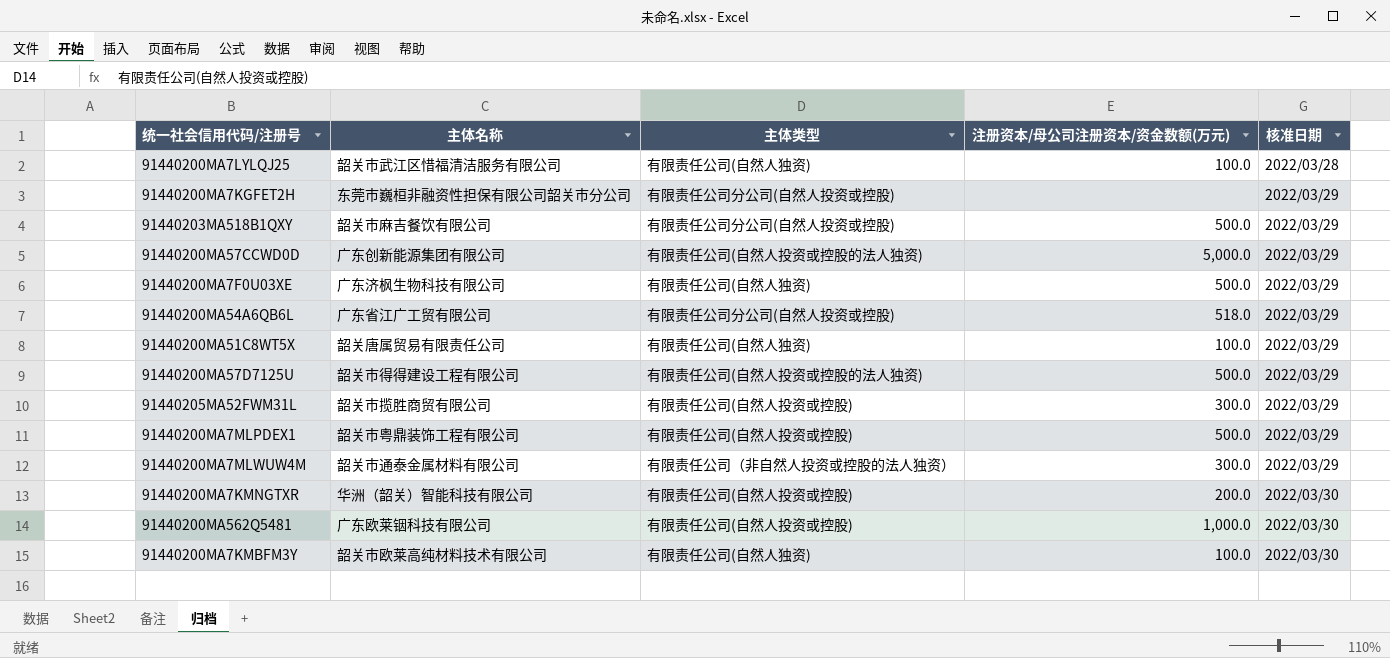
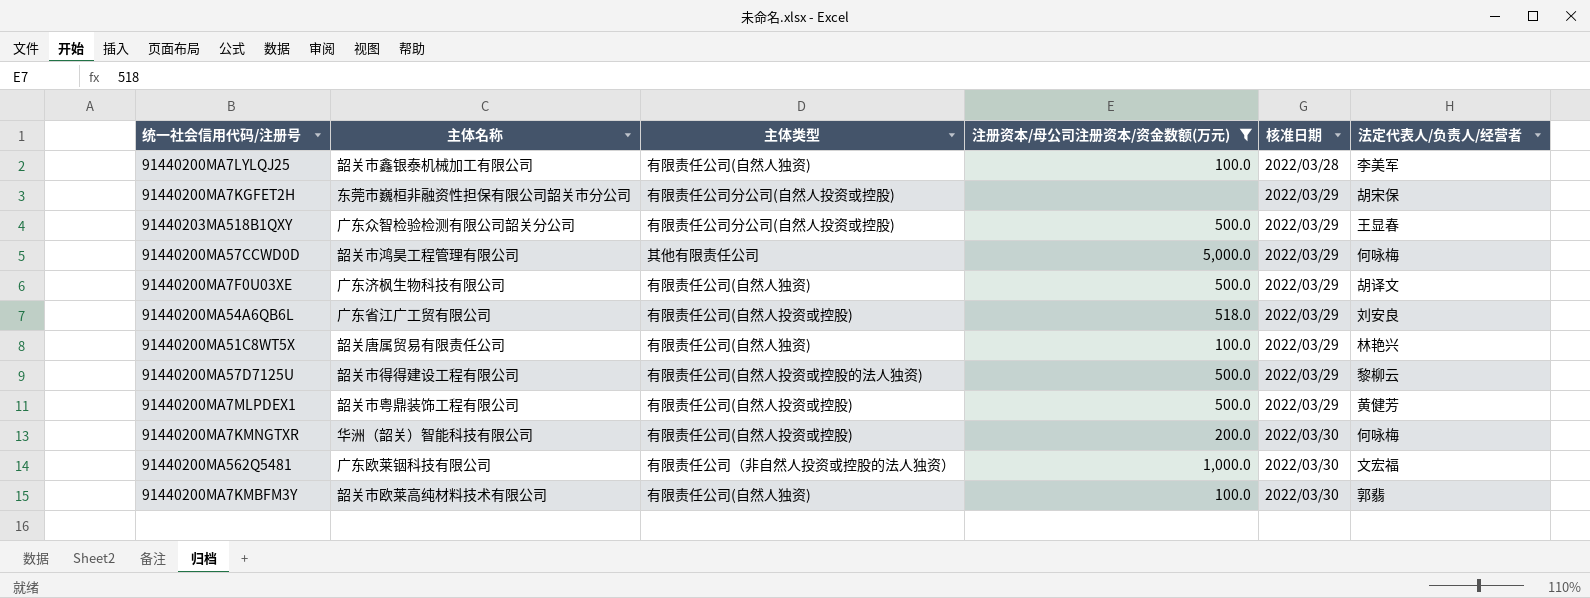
filter: none -> 注册资本/母公司注册资本/资金数额(万元) != 300.0
column 法定代表人/负责人/经营者 | position: none -> 6
91440200MA7LYLQJ25 | 主体名称: 韶关市武江区惜福清洁服务有限公司 -> 韶关市鑫银泰机械加工有限公司
91440203MA518B1QXY | 主体名称: 韶关市麻吉餐饮有限公司 -> 广东众智检验检测有限公司韶关分公司
91440200MA57CCWD0D | 主体名称: 广东创新能源集团有限公司 -> 韶关市鸿昊工程管理有限公司
91440200MA57CCWD0D | 主体类型: 有限责任公司(自然人投资或控股的法人独资) -> 其他有限责任公司
91440200MA54A6QB6L | 主体类型: 有限责任公司分公司(自然人投资或控股) -> 有限责任公司(自然人投资或控股)
91440200MA562Q5481 | 主体类型: 有限责任公司(自然人投资或控股) -> 有限责任公司（非自然人投资或控股的法人独资）

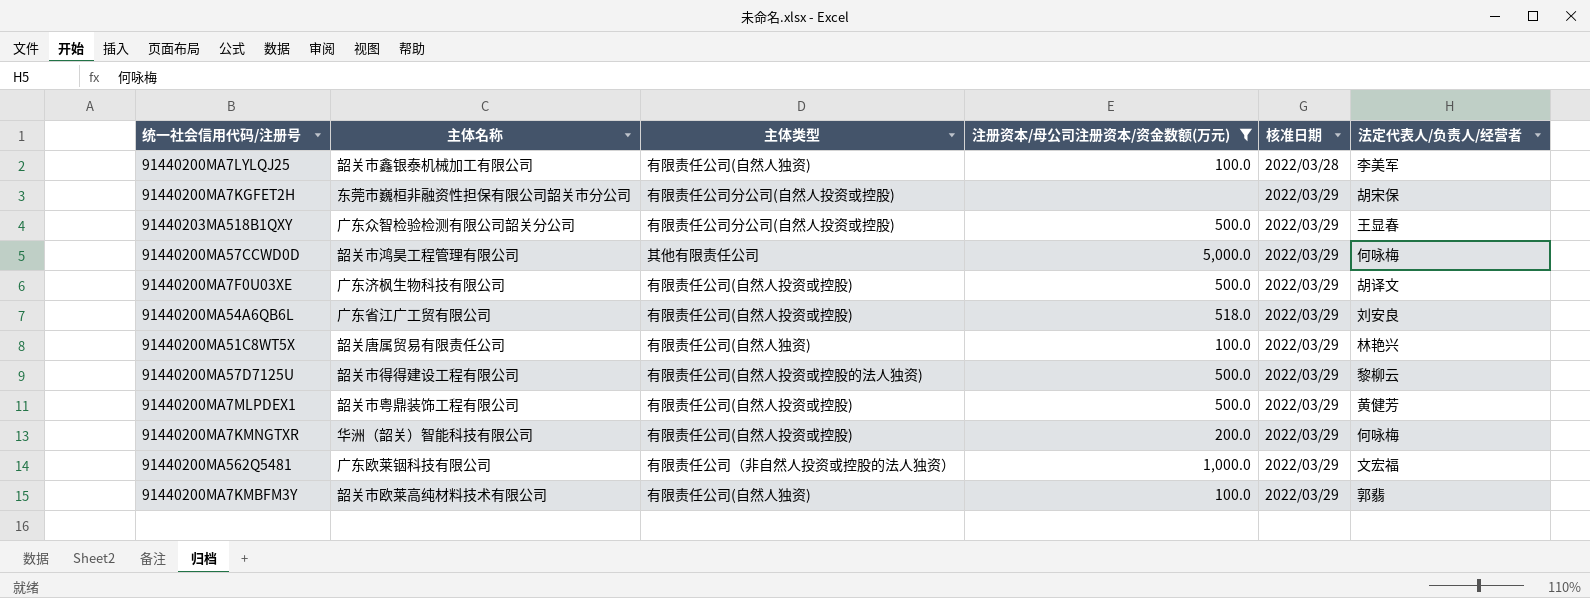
91440200MA7F0U03XE | 主体类型: 有限责任公司(自然人独资) -> 有限责任公司(自然人投资或控股)
91440200MA7KMNGTXR | 核准日期: 2022/03/30 -> 2022/03/29
91440200MA562Q5481 | 核准日期: 2022/03/30 -> 2022/03/29
91440200MA7KMBFM3Y | 核准日期: 2022/03/30 -> 2022/03/29

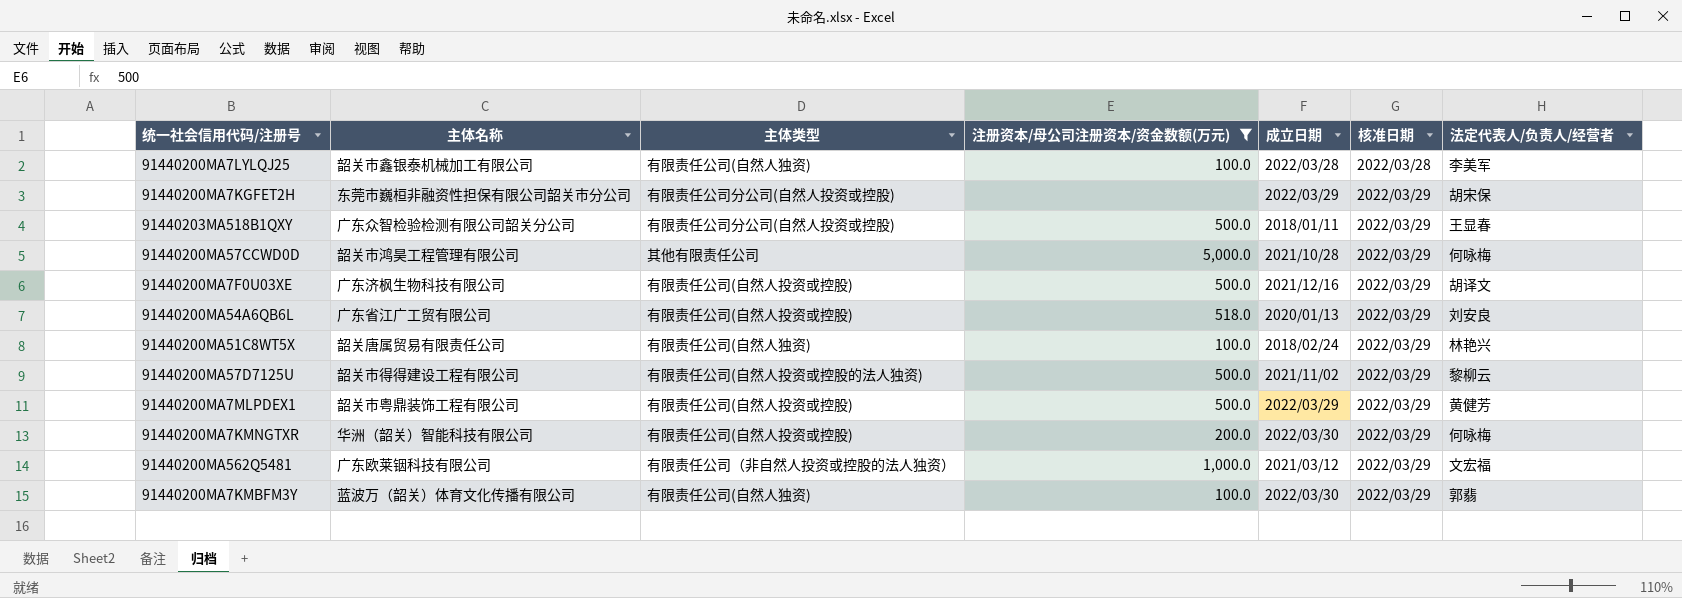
column 成立日期 | position: none -> 5
91440200MA7KMBFM3Y | 主体名称: 韶关市欧莱高纯材料技术有限公司 -> 蓝波万（韶关）体育文化传播有限公司

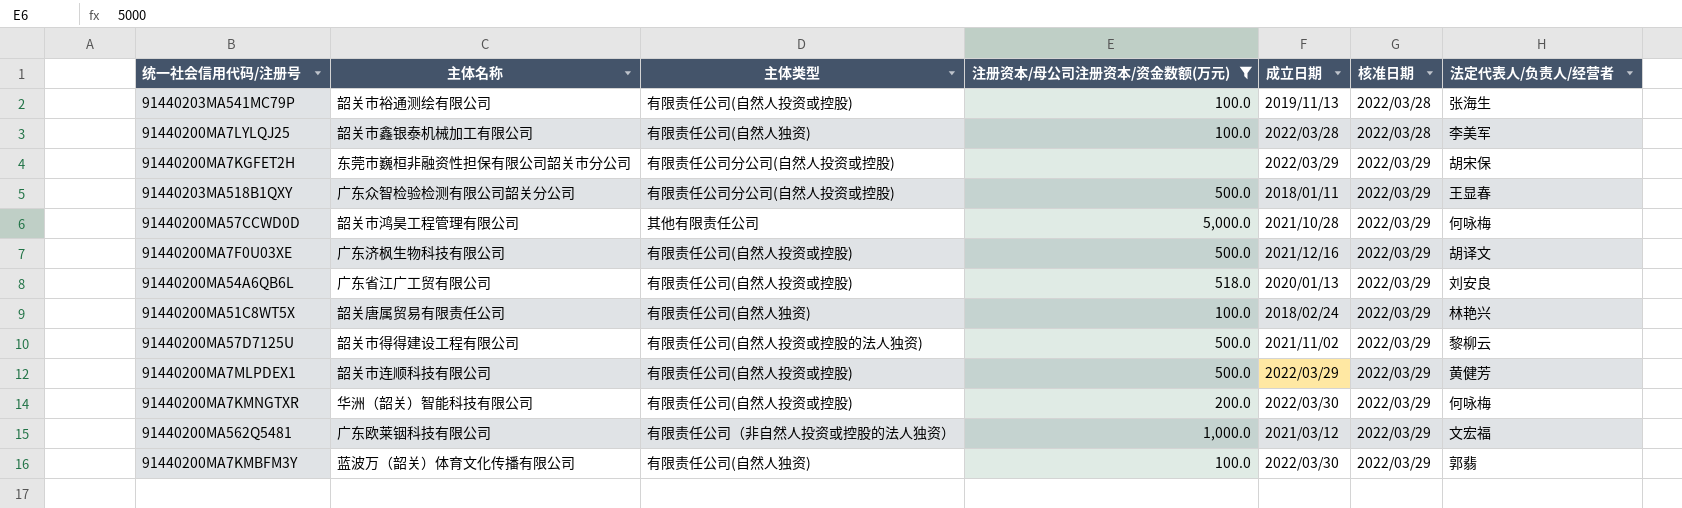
row 91440203MA541MC79P: none -> 韶关市裕通测绘有限公司 | 有限责任公司(自然人投资或控股) | 100.0 | 2019/11/13 | 2022/03/28 | 张海生
91440200MA7MLPDEX1 | 主体名称: 韶关市粤鼎装饰工程有限公司 -> 韶关市连顺科技有限公司

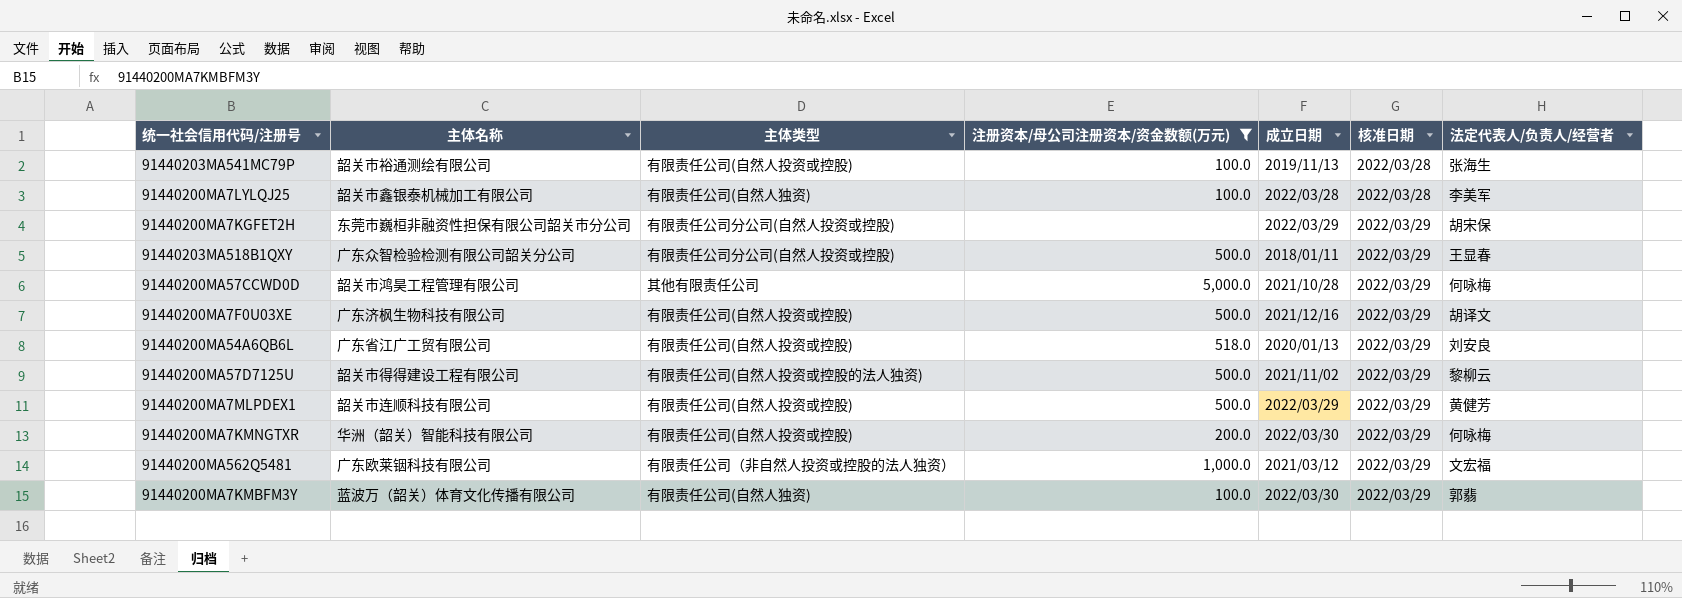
row 91440200MA51C8WT5X: 韶关唐属贸易有限责任公司 | 有限责任公司(自然人独资) | 100.0 | 2018/02/24 | 2022/03/29 | 林艳兴 -> none

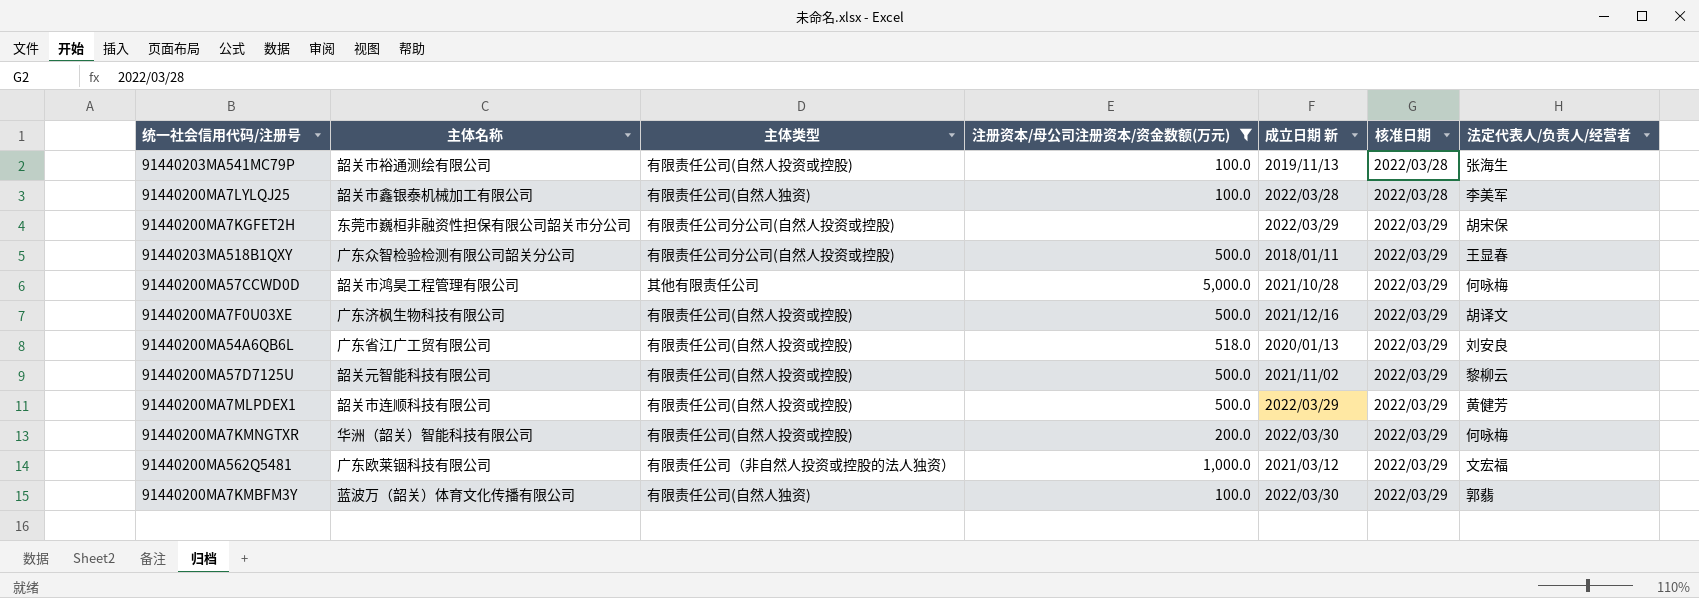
column name: 成立日期 -> 成立日期 新
91440200MA57D7125U | 主体名称: 韶关市得得建设工程有限公司 -> 韶关元智能科技有限公司
91440200MA57D7125U | 主体类型: 有限责任公司(自然人投资或控股的法人独资) -> 有限责任公司(自然人投资或控股)

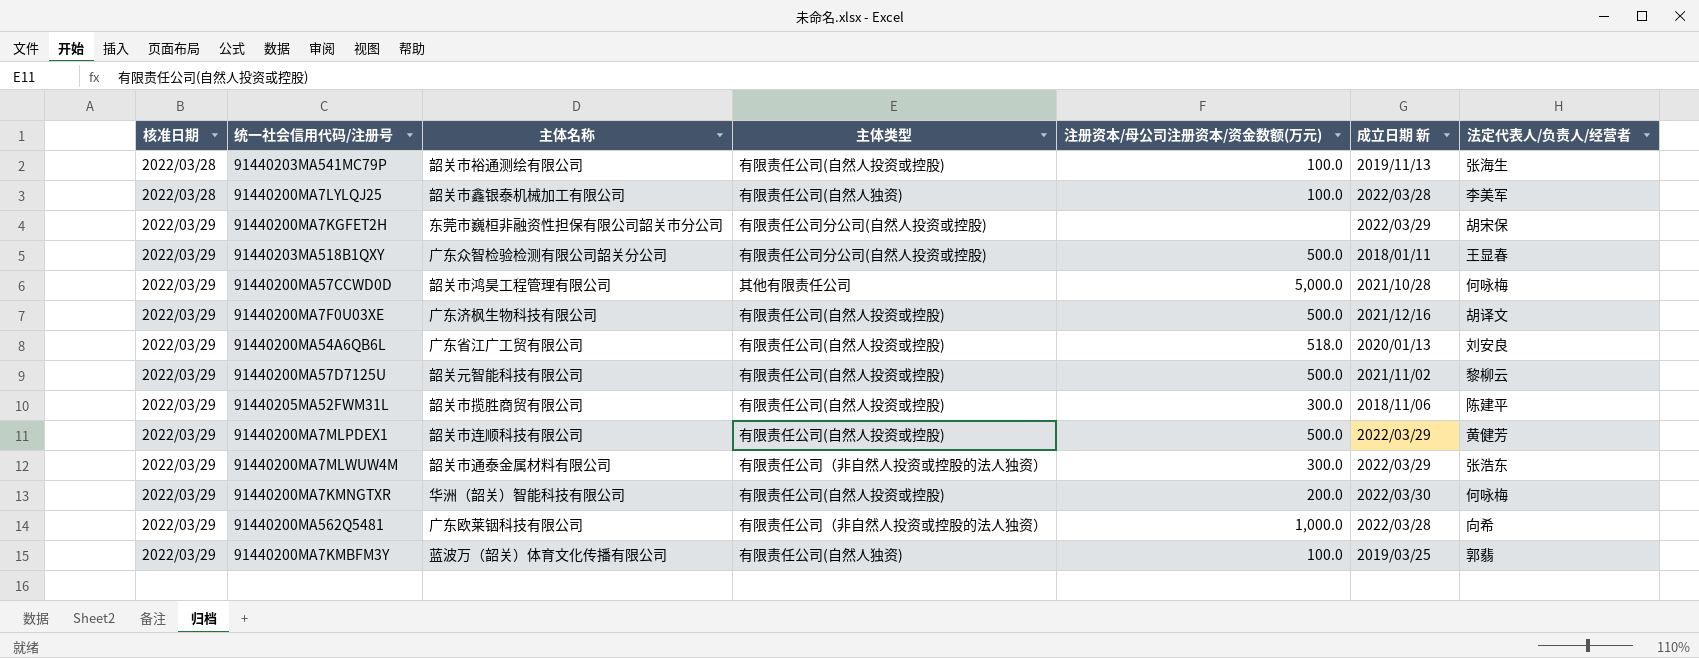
filter: 注册资本/母公司注册资本/资金数额(万元) != 300.0 -> none
column 核准日期 | position: 6 -> 1
91440200MA562Q5481 | 成立日期 新: 2021/03/12 -> 2022/03/28
91440200MA562Q5481 | 法定代表人/负责人/经营者: 文宏福 -> 向希
91440200MA7KMBFM3Y | 成立日期 新: 2022/03/30 -> 2019/03/25

